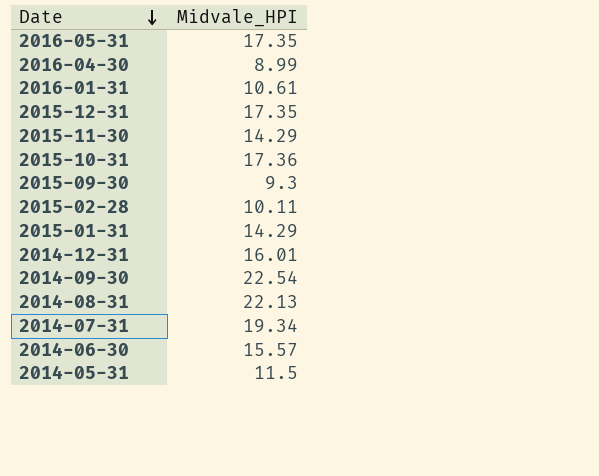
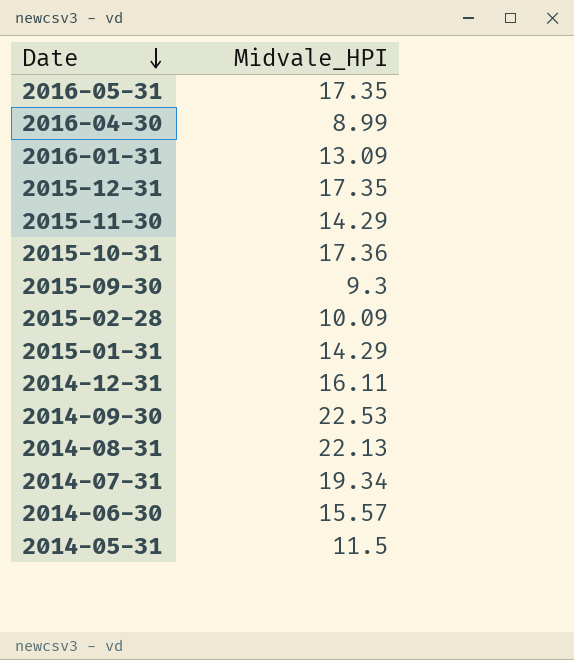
2016-01-31 | Midvale_HPI: 10.61 -> 13.09
2015-02-28 | Midvale_HPI: 10.11 -> 10.09
2014-12-31 | Midvale_HPI: 16.01 -> 16.11
2014-09-30 | Midvale_HPI: 22.54 -> 22.53

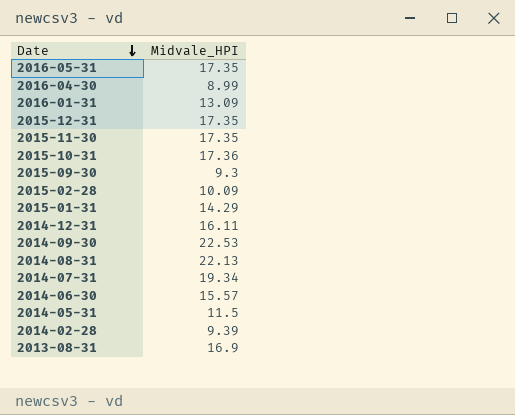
2015-11-30 | Midvale_HPI: 14.29 -> 17.35
row 2014-02-28: none -> 9.39
row 2013-08-31: none -> 16.9

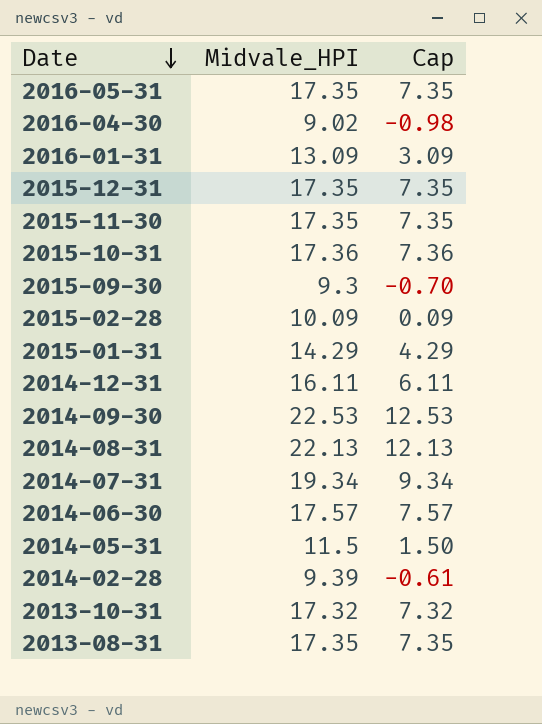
column Cap | formula: none -> [Midvale_HPI] - 10
2016-04-30 | Midvale_HPI: 8.99 -> 9.02
2014-06-30 | Midvale_HPI: 15.57 -> 17.57
row 2013-10-31: none -> 17.32 | 7.32
2013-08-31 | Midvale_HPI: 16.9 -> 17.35

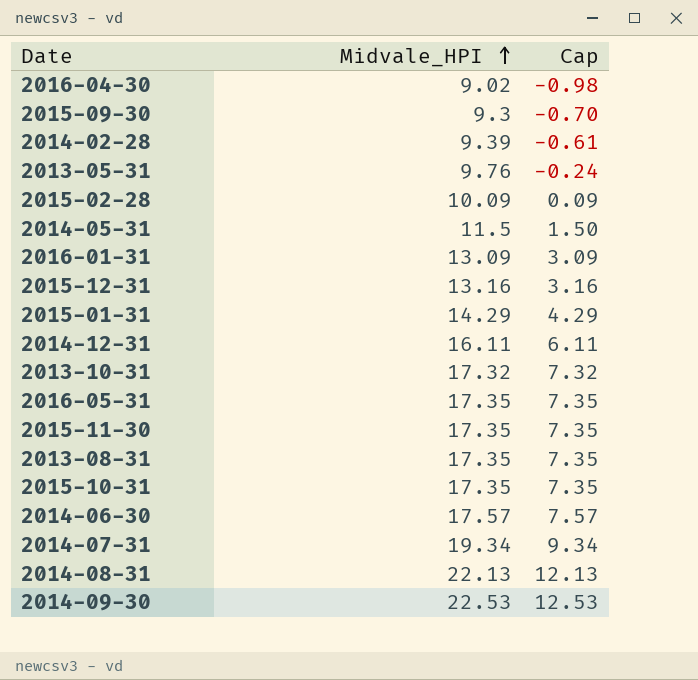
row order: Date descending -> Midvale_HPI ascending
row 2013-05-31: none -> 9.76 | -0.24
2015-12-31 | Midvale_HPI: 17.35 -> 13.16
2015-12-31 | Cap: 7.35 -> 3.16
2015-10-31 | Midvale_HPI: 17.36 -> 17.35
2015-10-31 | Cap: 7.36 -> 7.35

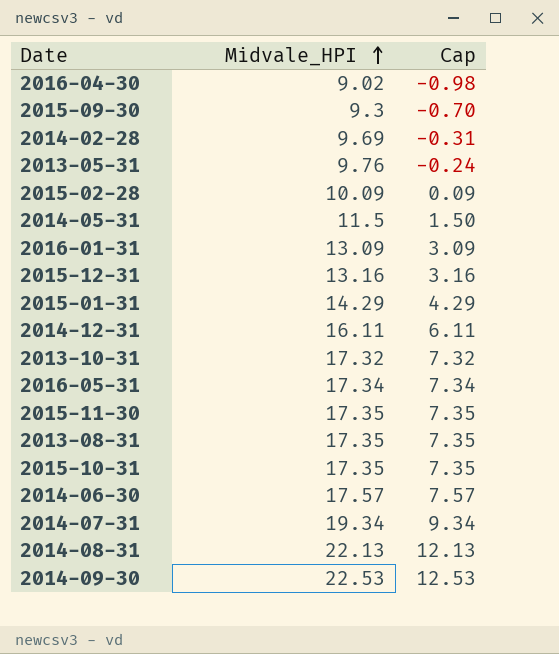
2014-02-28 | Midvale_HPI: 9.39 -> 9.69
2014-02-28 | Cap: -0.61 -> -0.31
2016-05-31 | Midvale_HPI: 17.35 -> 17.34
2016-05-31 | Cap: 7.35 -> 7.34

